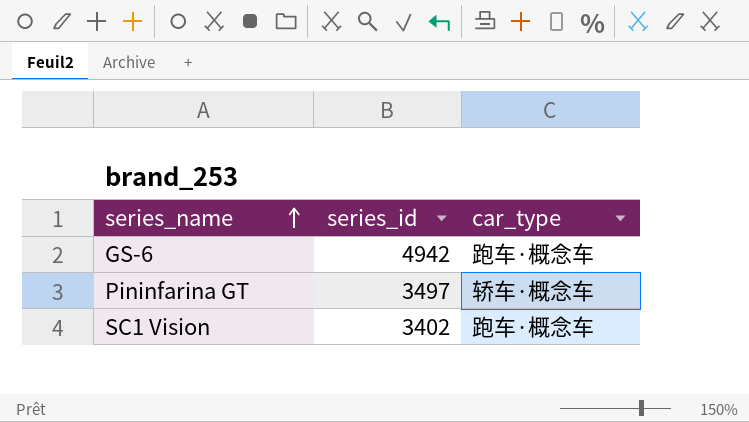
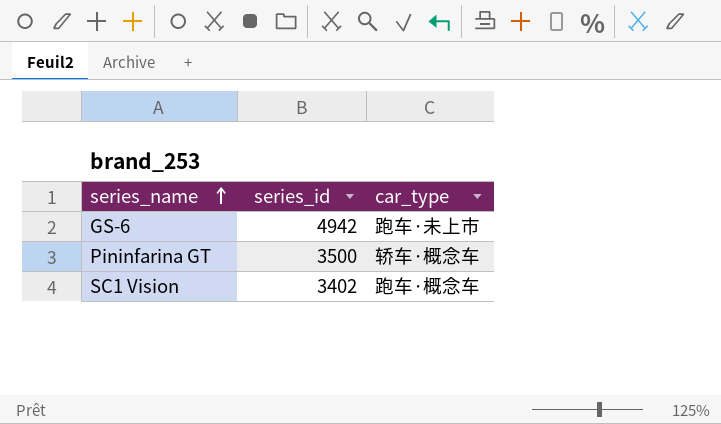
GS-6 | car_type: 跑车·概念车 -> 跑车·未上市
Pininfarina GT | series_id: 3497 -> 3500

